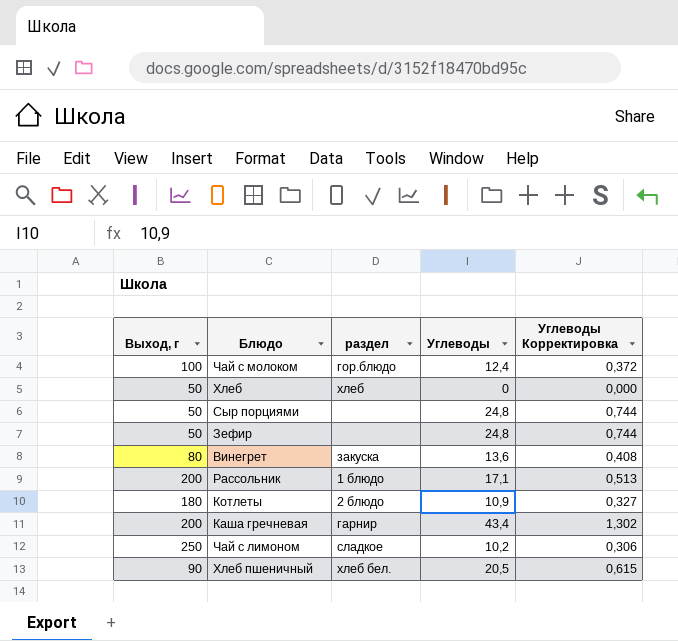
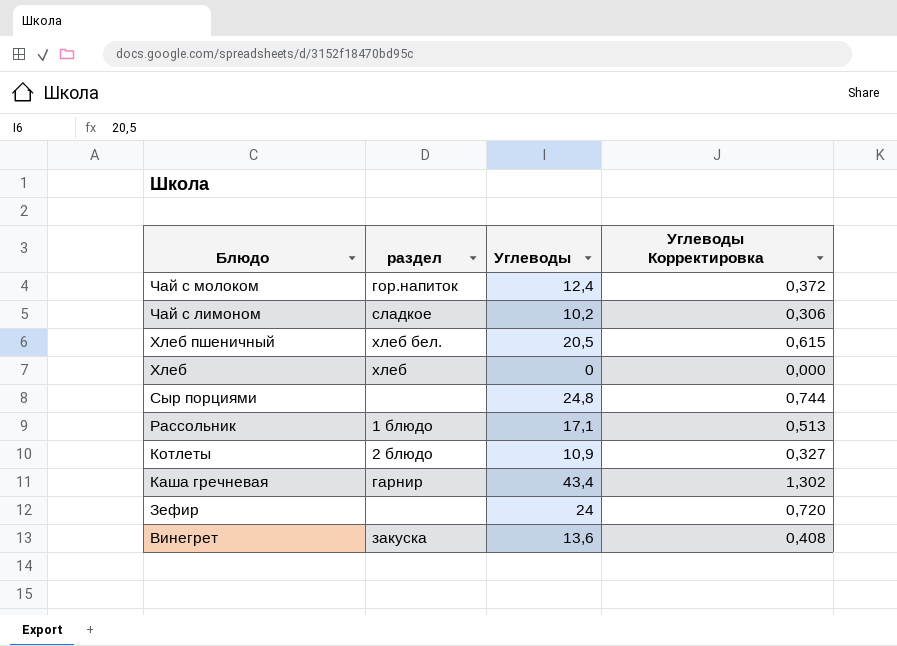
row order: none -> Блюдо descending
column Выход, г | position: 1 -> none
Чай с молоком | раздел: гор.блюдо -> гор.напиток
Зефир | Углеводы: 24,8 -> 24
Зефир | Углеводы Корректировка: 0,744 -> 0,720

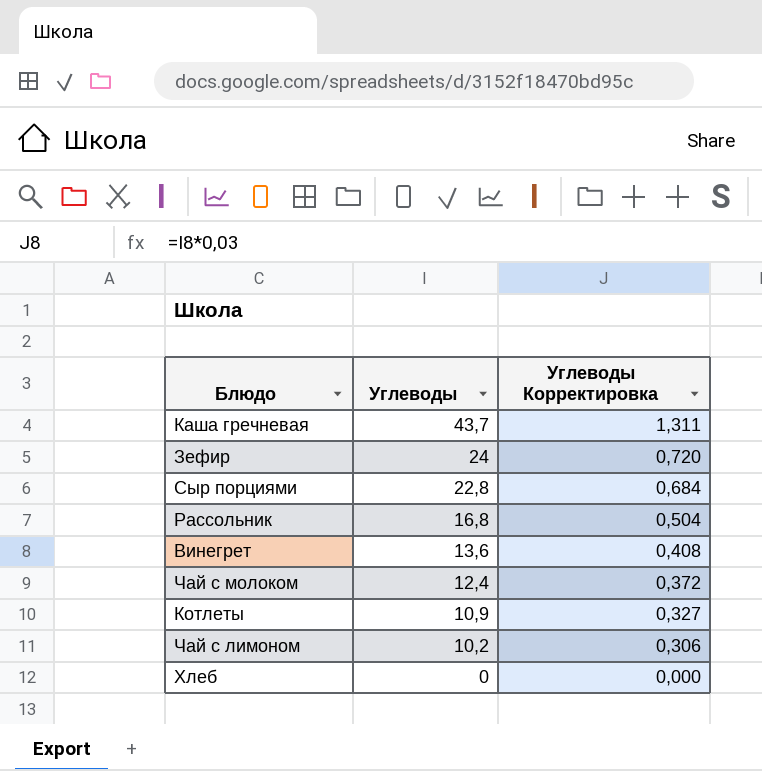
row order: Блюдо descending -> Углеводы descending
column раздел | position: 2 -> none
row Хлеб пшеничный: хлеб бел. | 20,5 | 0,615 -> none
Каша гречневая | Углеводы: 43,4 -> 43,7
Каша гречневая | Углеводы Корректировка: 1,302 -> 1,311
Сыр порциями | Углеводы: 24,8 -> 22,8
Сыр порциями | Углеводы Корректировка: 0,744 -> 0,684
Рассольник | Углеводы: 17,1 -> 16,8
Рассольник | Углеводы Корректировка: 0,513 -> 0,504

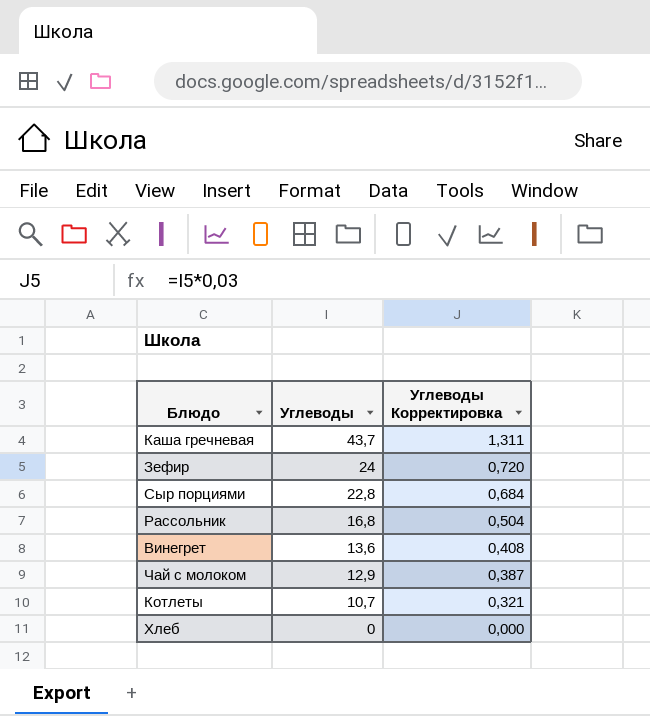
row Чай с лимоном: 10,2 | 0,306 -> none
Чай с молоком | Углеводы: 12,4 -> 12,9
Чай с молоком | Углеводы Корректировка: 0,372 -> 0,387
Котлеты | Углеводы: 10,9 -> 10,7
Котлеты | Углеводы Корректировка: 0,327 -> 0,321

